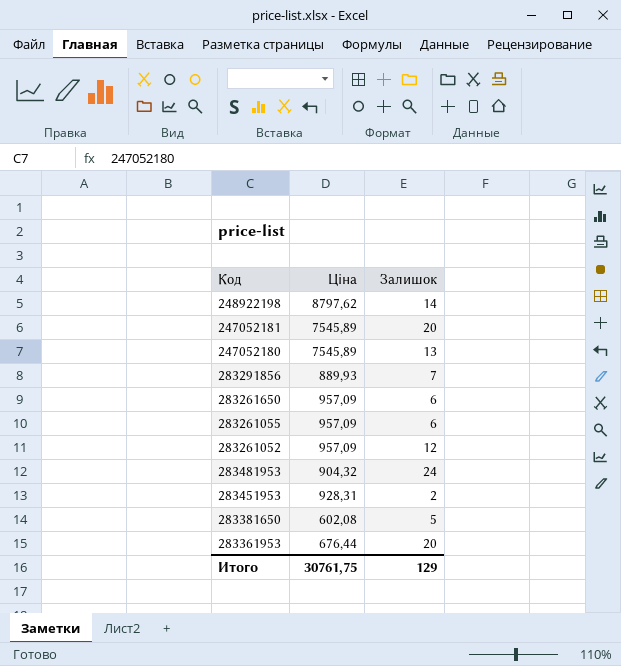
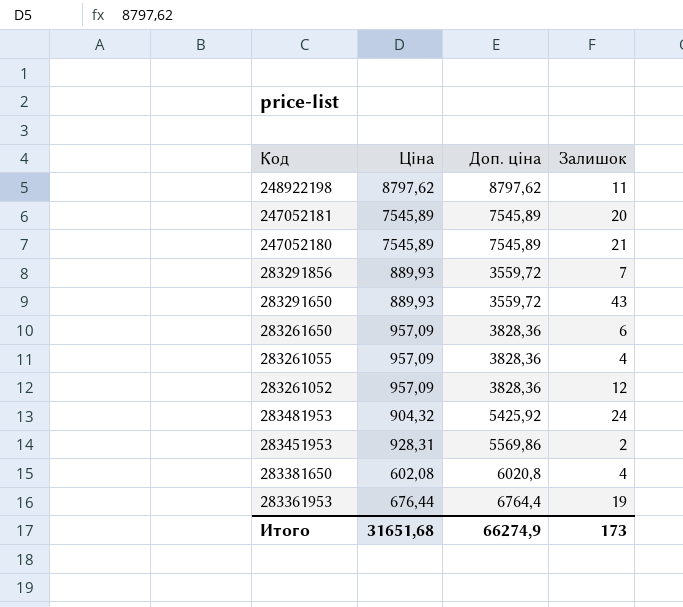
column Доп. ціна | position: none -> 3
248922198 | Залишок: 14 -> 11
247052180 | Залишок: 13 -> 21
row 283291650: none -> 889,93 | 3559,72 | 43
283261055 | Залишок: 6 -> 4
283381650 | Залишок: 5 -> 4
283361953 | Залишок: 20 -> 19
Итого | Ціна: 30761,75 -> 31651,68
Итого | Залишок: 129 -> 173

